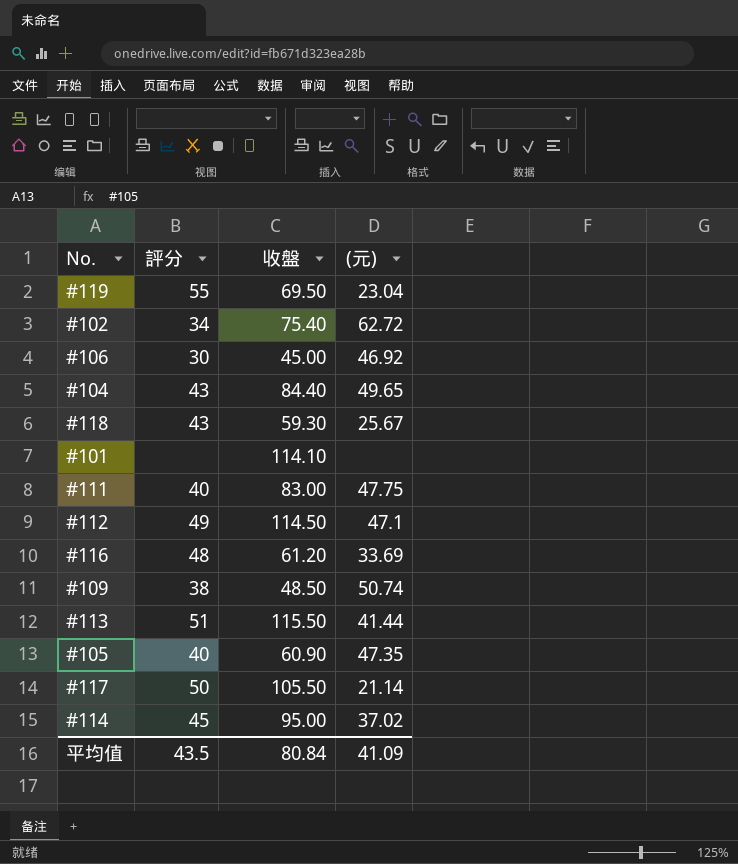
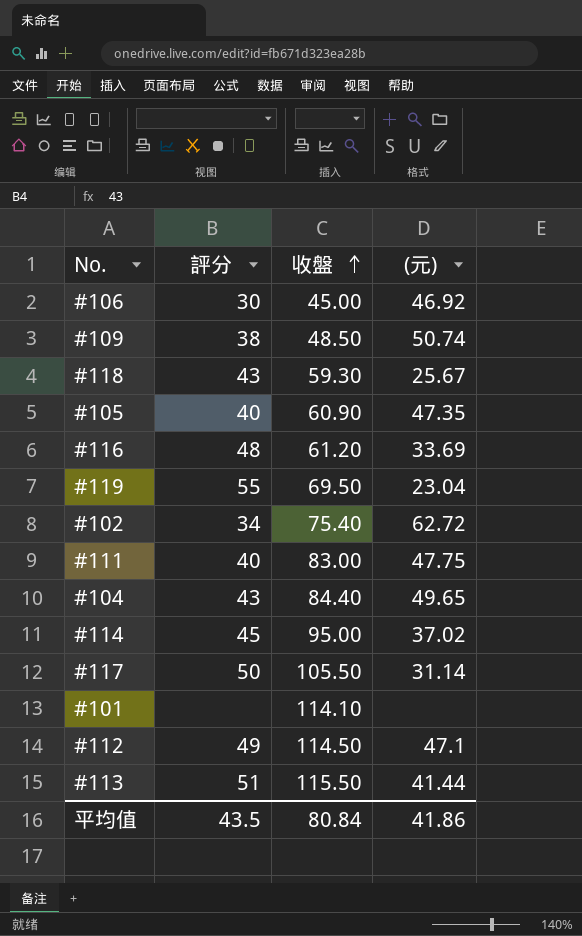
row order: none -> 收盤 ascending
#117 | (元): 21.14 -> 31.14
平均值 | (元): 41.09 -> 41.86

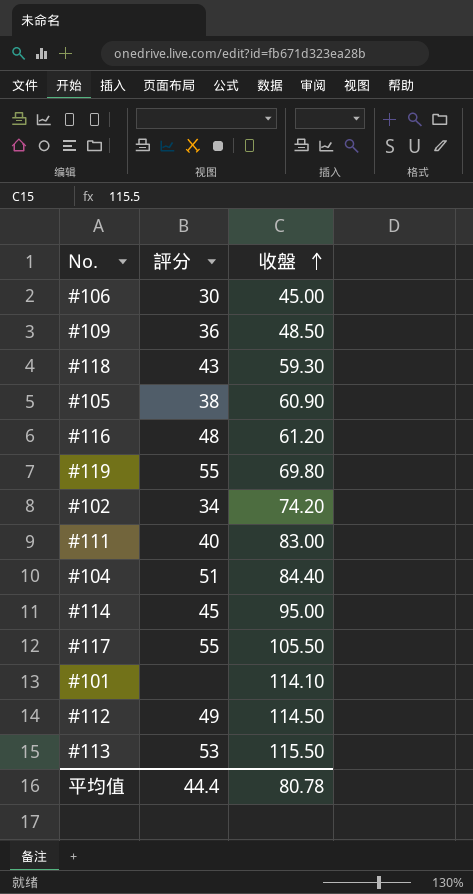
column (元) | position: 4 -> none
#109 | 評分: 38 -> 36
#105 | 評分: 40 -> 38
#119 | 收盤: 69.50 -> 69.80
#102 | 收盤: 75.40 -> 74.20
#104 | 評分: 43 -> 51
#117 | 評分: 50 -> 55
#113 | 評分: 51 -> 53
平均值 | 評分: 43.5 -> 44.4
平均值 | 收盤: 80.84 -> 80.78

